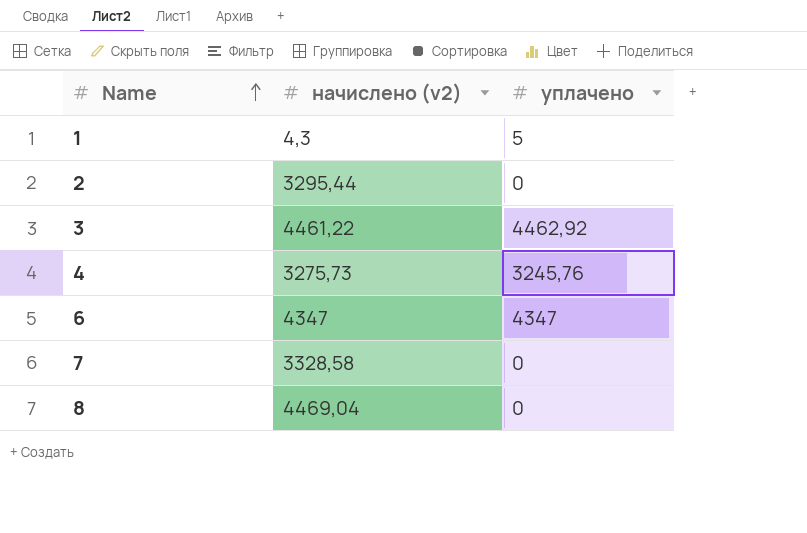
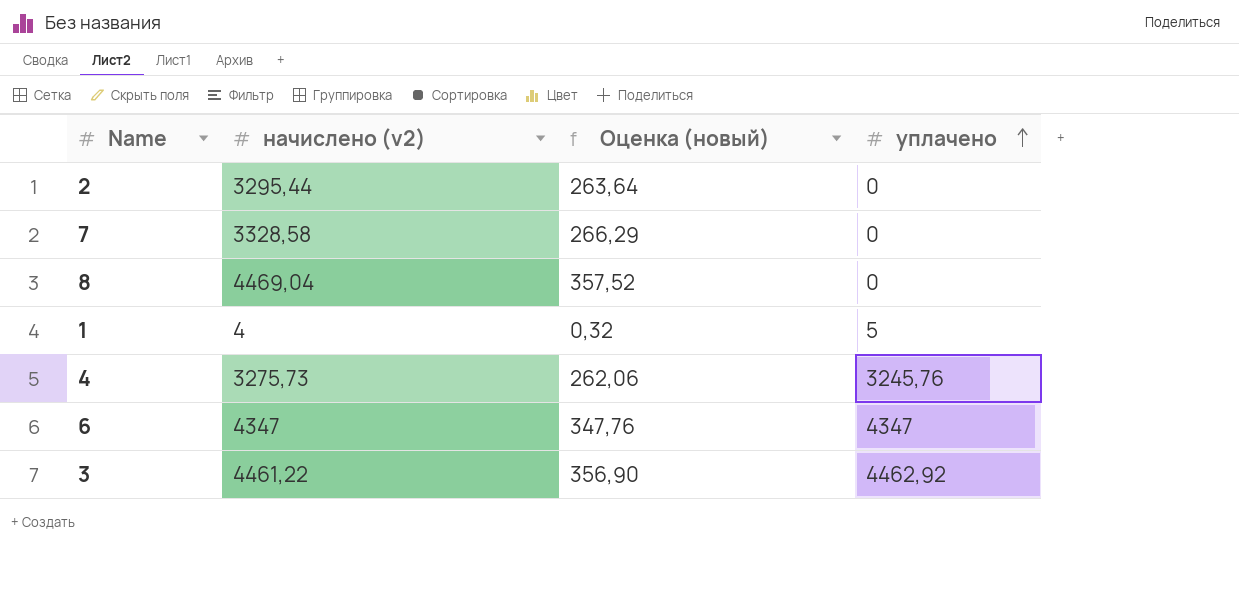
row order: Name ascending -> уплачено ascending
column Оценка (новый) | formula: none -> [начислено (v2)] * 0,08
1 | начислено (v2): 4,3 -> 4

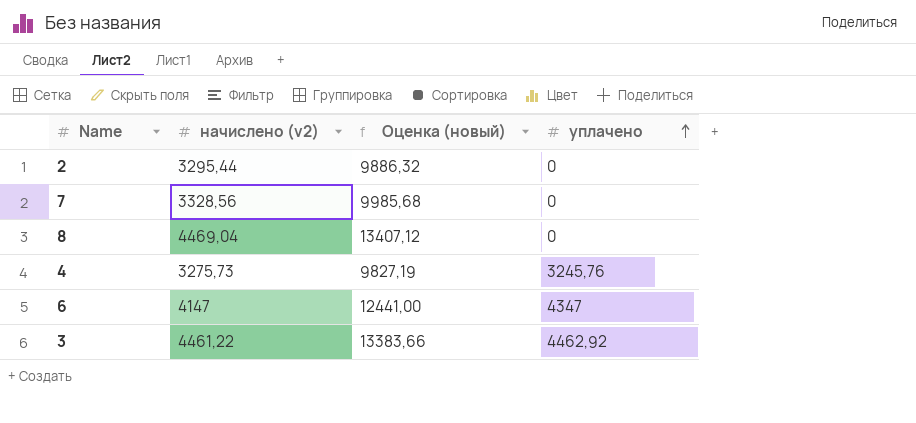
column Оценка (новый) | formula: [начислено (v2)] * 0,08 -> [начислено (v2)] * 3
row 1: 4 | 0,32 | 5 -> none
7 | начислено (v2): 3328,58 -> 3328,56
6 | начислено (v2): 4347 -> 4147

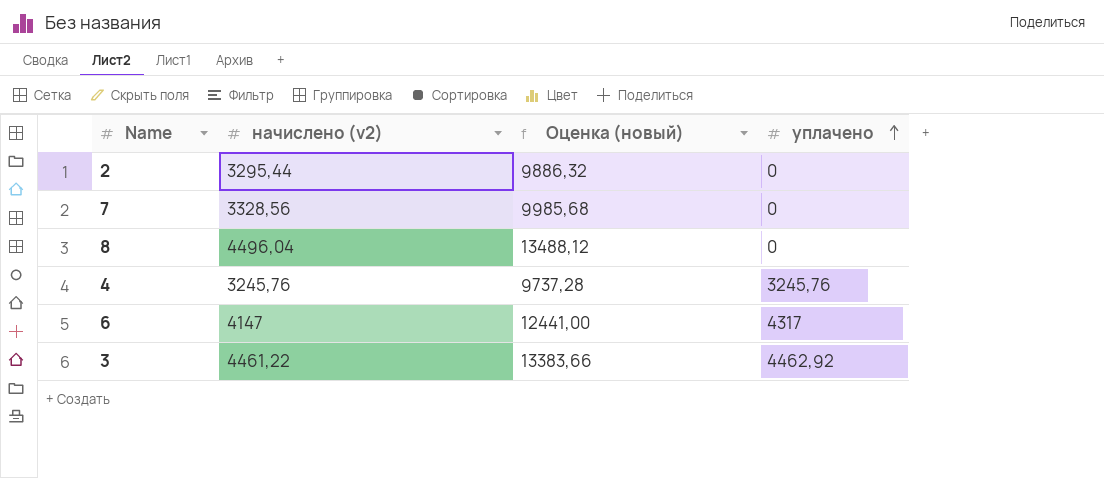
8 | начислено (v2): 4469,04 -> 4496,04
8 | Оценка (новый): 13407,12 -> 13488,12
4 | начислено (v2): 3275,73 -> 3245,76
4 | Оценка (новый): 9827,19 -> 9737,28
6 | уплачено: 4347 -> 4317

